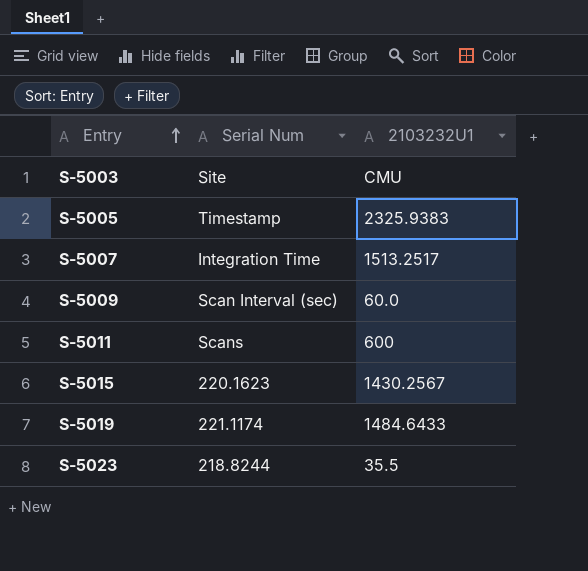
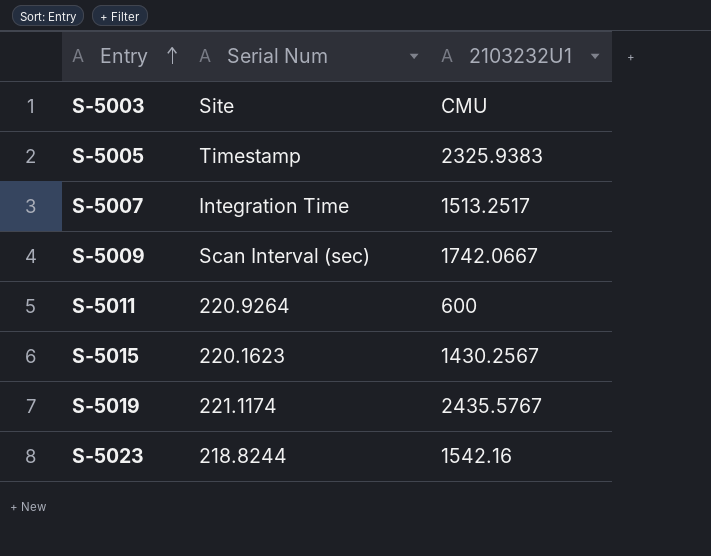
S-5009 | 2103232U1: 60.0 -> 1742.0667
S-5011 | Serial Num: Scans -> 220.9264
S-5019 | 2103232U1: 1484.6433 -> 2435.5767
S-5023 | 2103232U1: 35.5 -> 1542.16

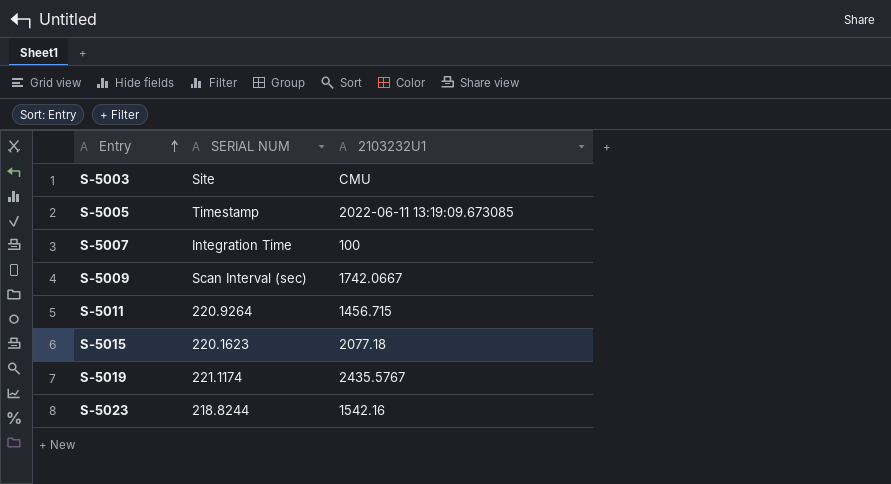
column name: Serial Num -> SERIAL NUM
S-5005 | 2103232U1: 2325.9383 -> 2022-06-11 13:19:09.673085
S-5007 | 2103232U1: 1513.2517 -> 100
S-5011 | 2103232U1: 600 -> 1456.715
S-5015 | 2103232U1: 1430.2567 -> 2077.18

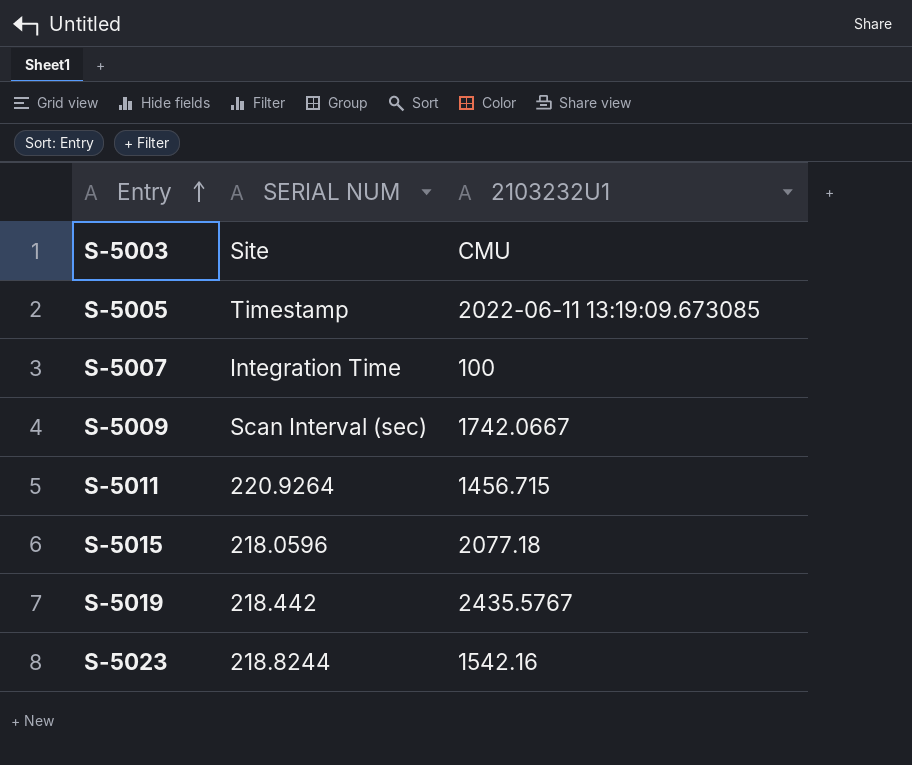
S-5015 | SERIAL NUM: 220.1623 -> 218.0596
S-5019 | SERIAL NUM: 221.1174 -> 218.442

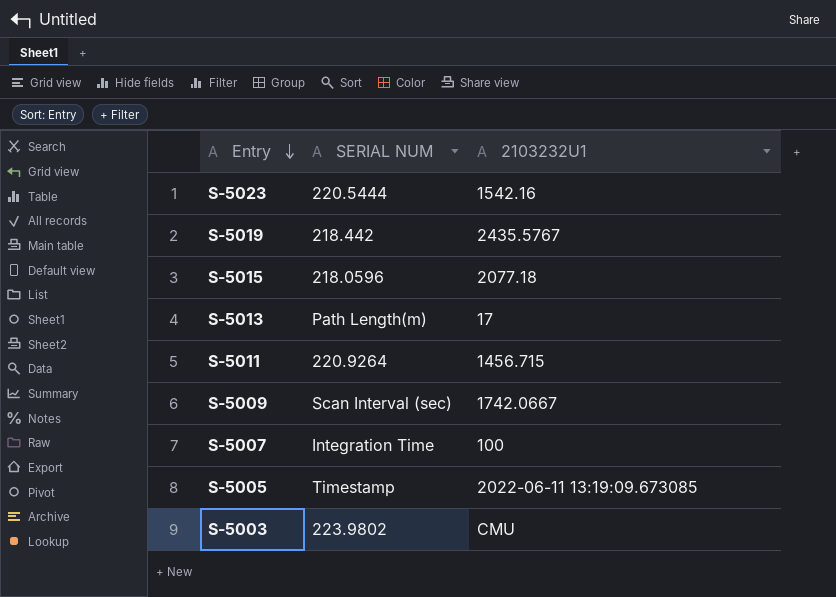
row order: Entry ascending -> Entry descending
S-5023 | SERIAL NUM: 218.8244 -> 220.5444
row S-5013: none -> Path Length(m) | 17
S-5003 | SERIAL NUM: Site -> 223.9802

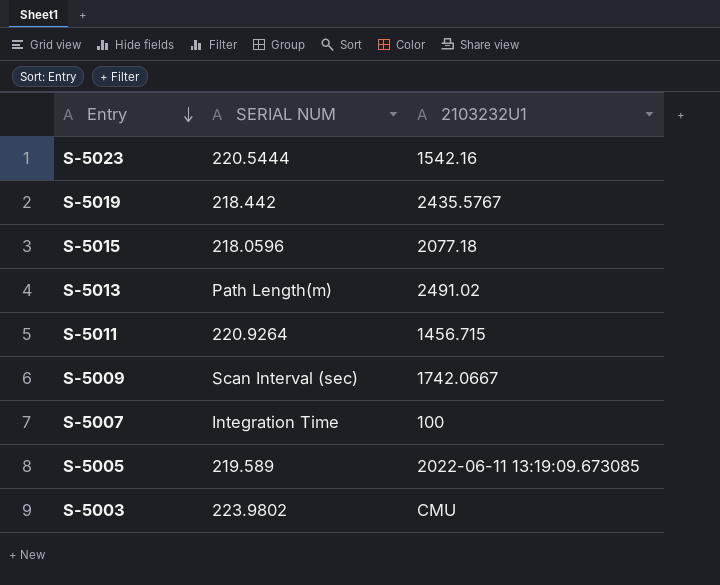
S-5013 | 2103232U1: 17 -> 2491.02
S-5005 | SERIAL NUM: Timestamp -> 219.589

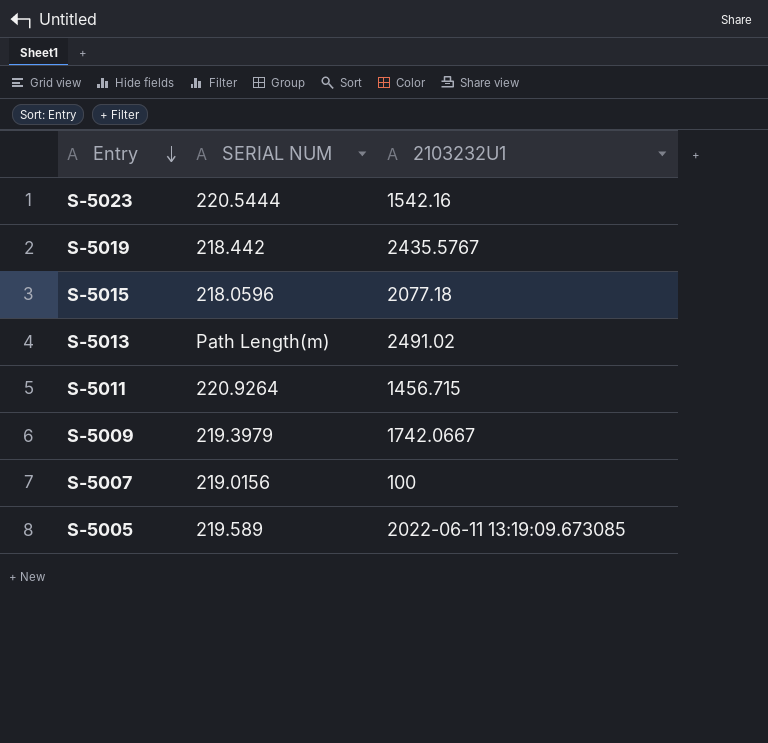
row S-5003: 223.9802 | CMU -> none
S-5009 | SERIAL NUM: Scan Interval (sec) -> 219.3979
S-5007 | SERIAL NUM: Integration Time -> 219.0156

